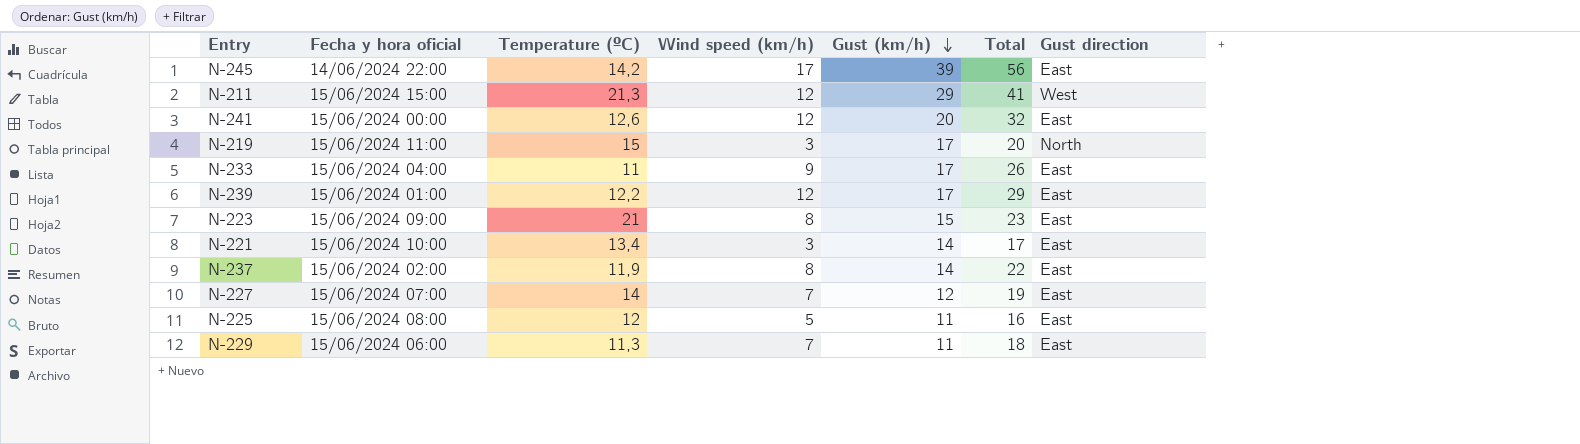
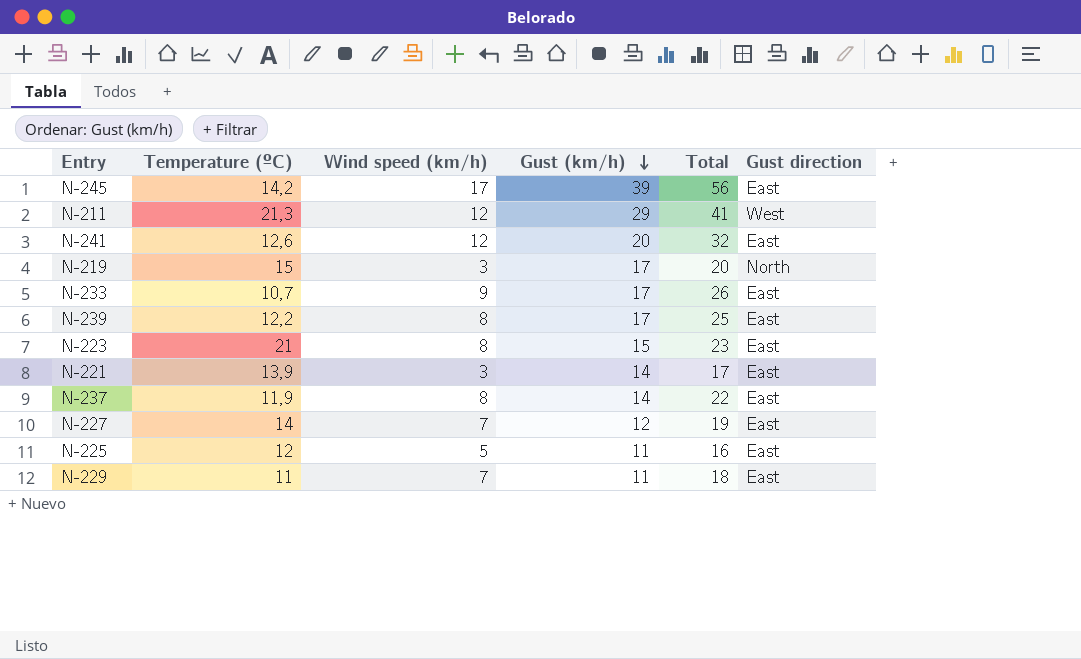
column Fecha y hora oficial | position: 2 -> none
N-233 | Temperature (ºC): 11 -> 10,7
N-239 | Wind speed (km/h): 12 -> 8
N-239 | Total: 29 -> 25
N-221 | Temperature (ºC): 13,4 -> 13,9
N-229 | Temperature (ºC): 11,3 -> 11

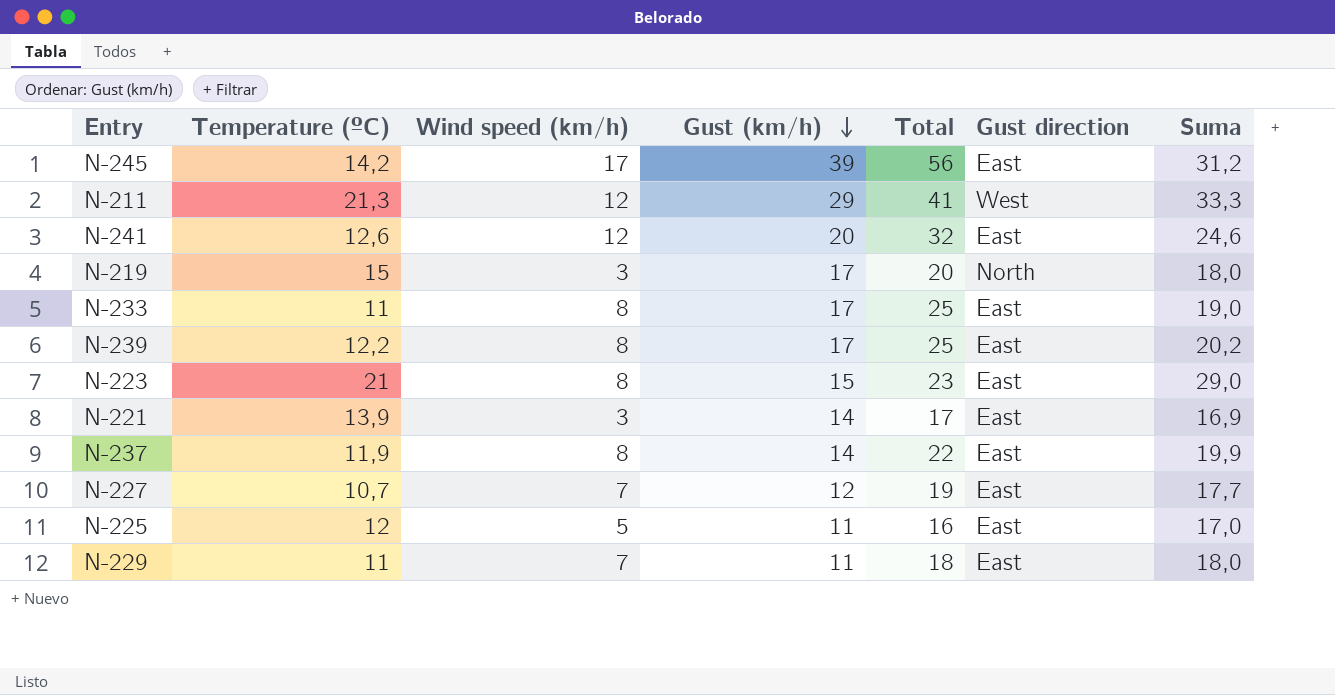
column Suma | formula: none -> [Temperature (ºC)] + [Wind speed (km/h)]
N-233 | Temperature (ºC): 10,7 -> 11
N-233 | Wind speed (km/h): 9 -> 8
N-233 | Total: 26 -> 25
N-227 | Temperature (ºC): 14 -> 10,7

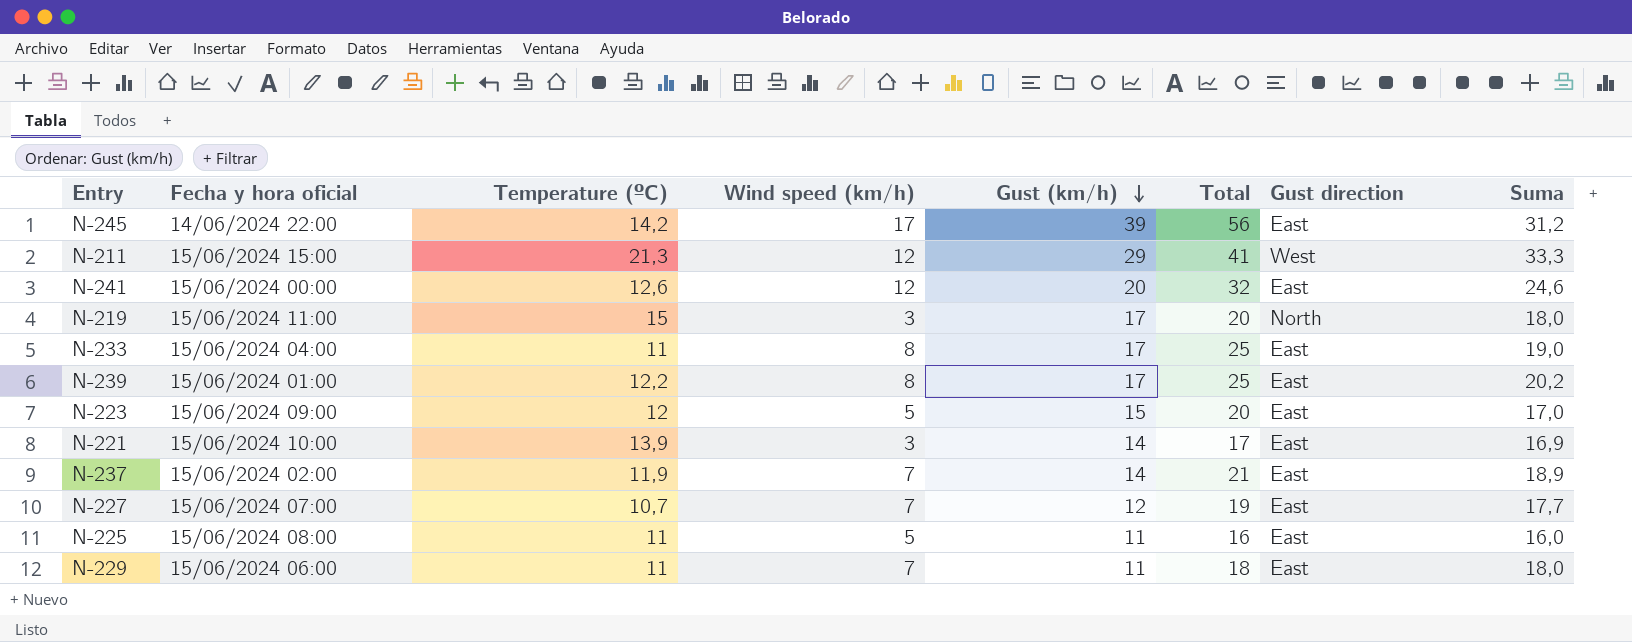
column Fecha y hora oficial | position: none -> 2
N-223 | Temperature (ºC): 21 -> 12
N-223 | Wind speed (km/h): 8 -> 5
N-223 | Total: 23 -> 20
N-223 | Suma: 29,0 -> 17,0
N-237 | Wind speed (km/h): 8 -> 7
N-237 | Total: 22 -> 21
N-237 | Suma: 19,9 -> 18,9
N-225 | Temperature (ºC): 12 -> 11
N-225 | Suma: 17,0 -> 16,0

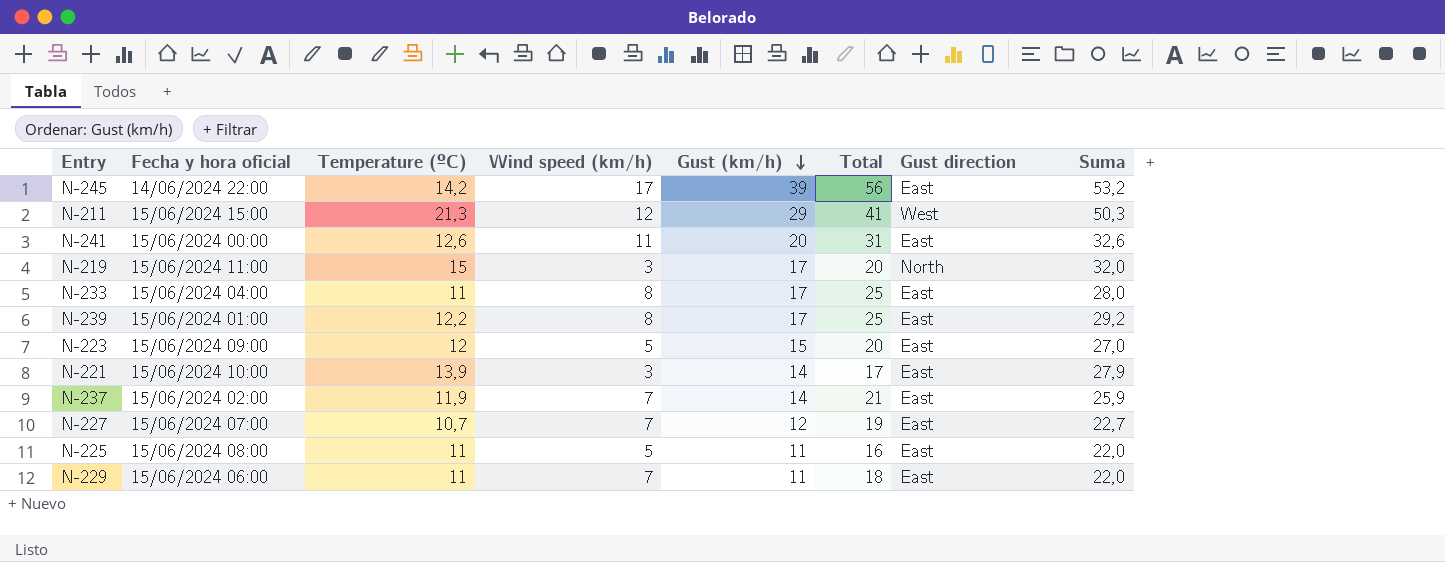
column Suma | formula: [Temperature (ºC)] + [Wind speed (km/h)] -> [Temperature (ºC)] + [Gust (km/h)]
N-241 | Wind speed (km/h): 12 -> 11
N-241 | Total: 32 -> 31

